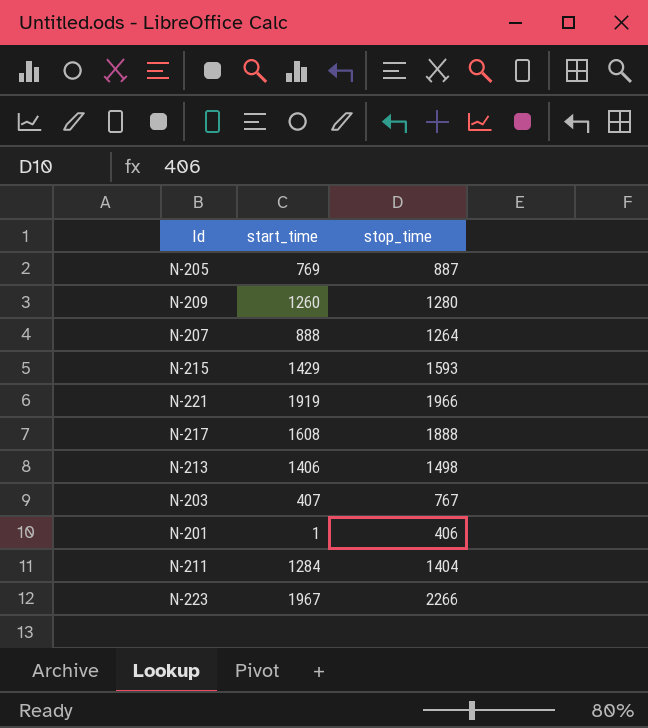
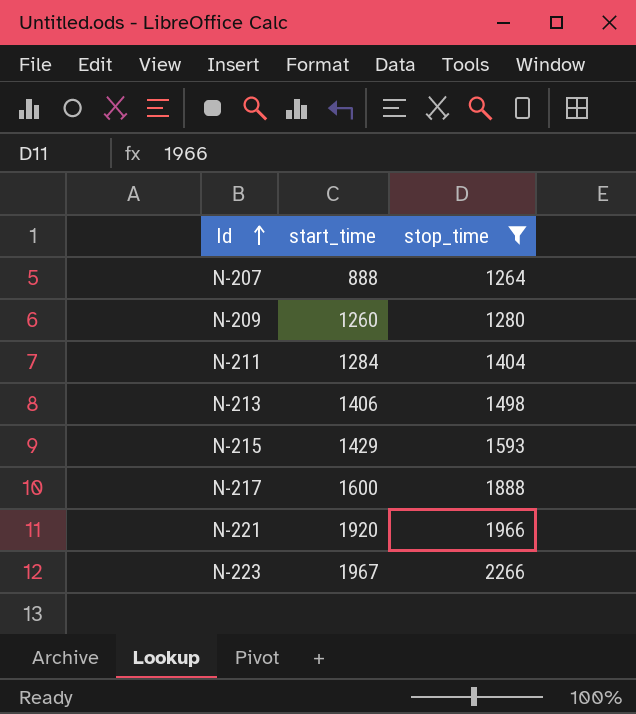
filter: none -> stop_time >= 1264
row order: none -> Id ascending
N-217 | start_time: 1608 -> 1600
N-221 | start_time: 1919 -> 1920

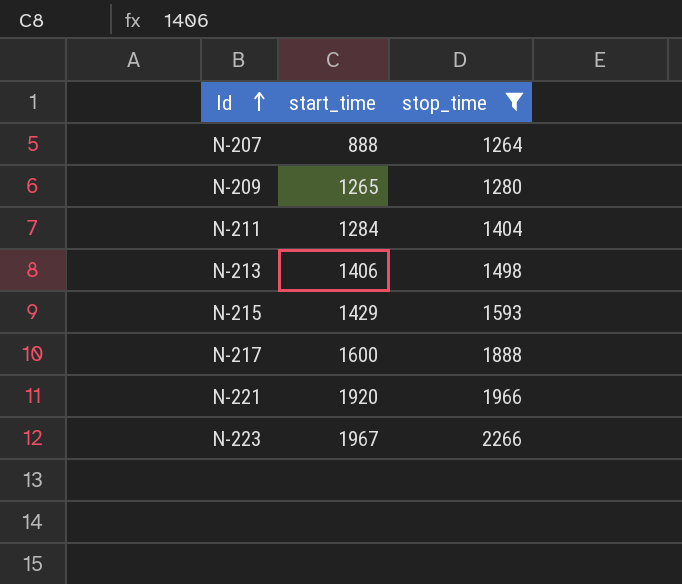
N-209 | start_time: 1260 -> 1265

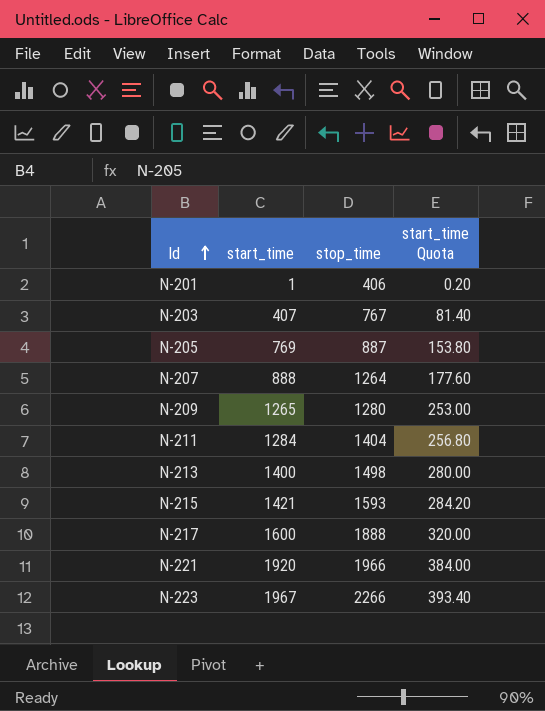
filter: stop_time >= 1264 -> none
column start_time Quota | formula: none -> [start_time] * 0.2
N-213 | start_time: 1406 -> 1400
N-215 | start_time: 1429 -> 1421

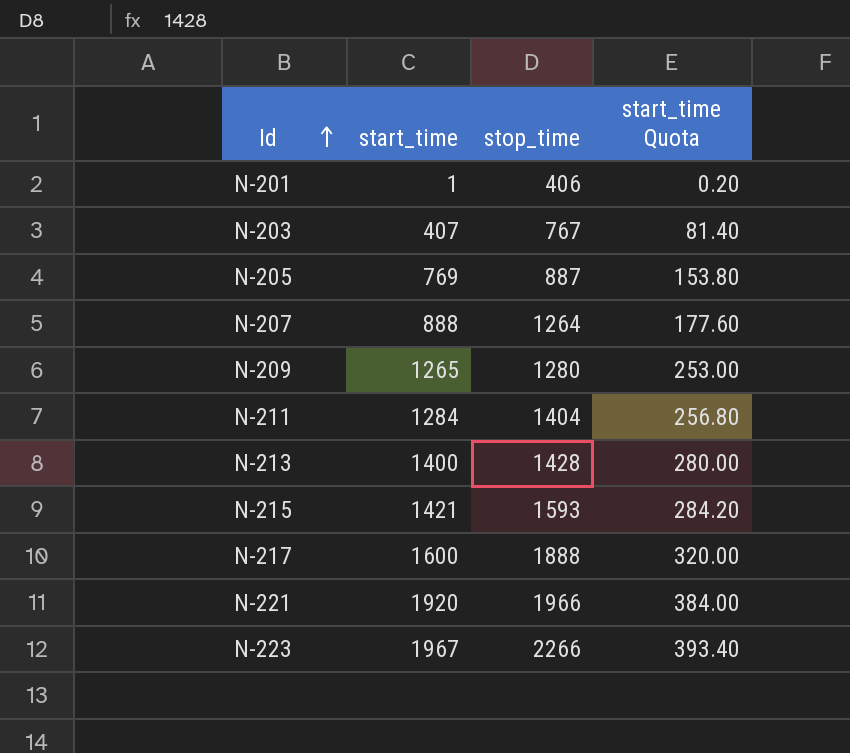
N-213 | stop_time: 1498 -> 1428

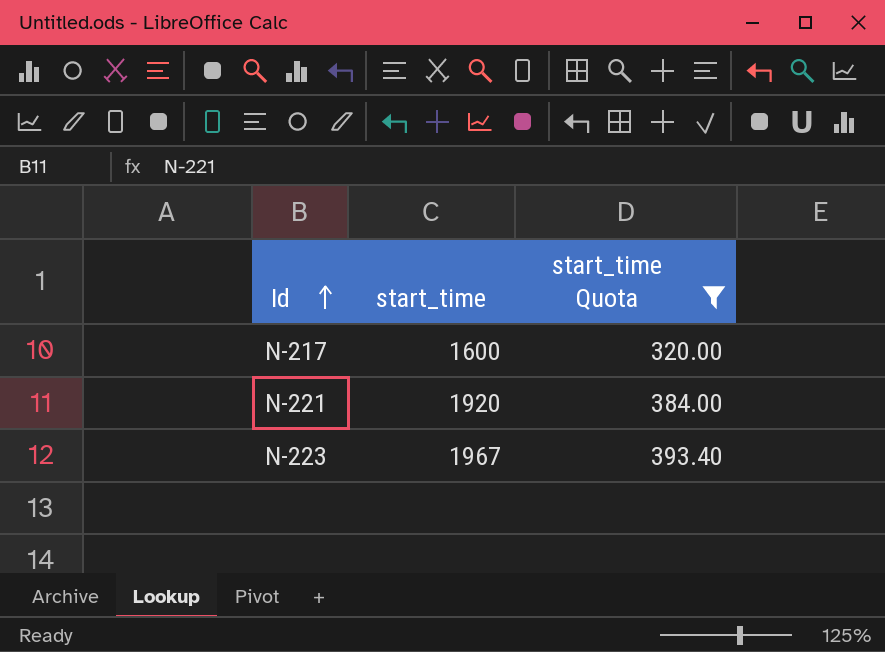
filter: none -> start_time Quota >= 320.00
column stop_time | position: 3 -> none

